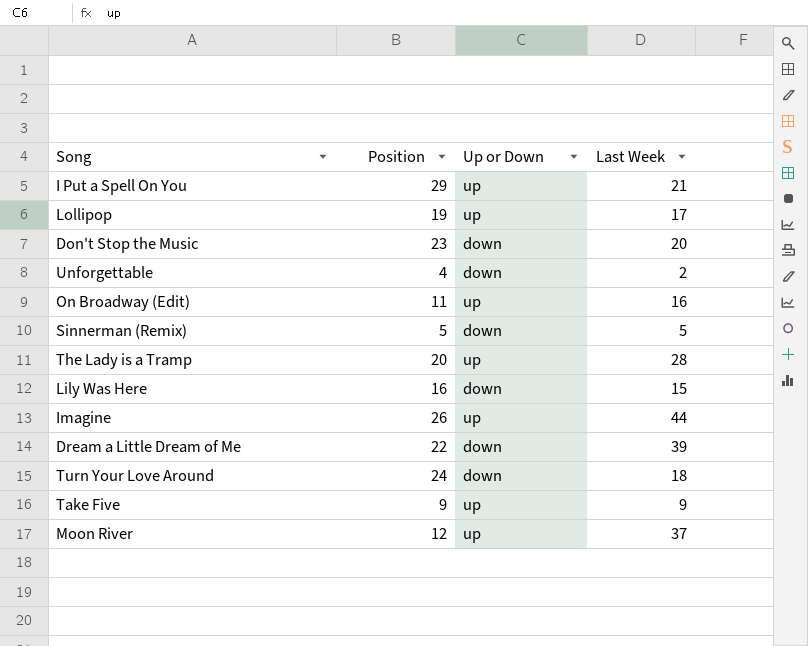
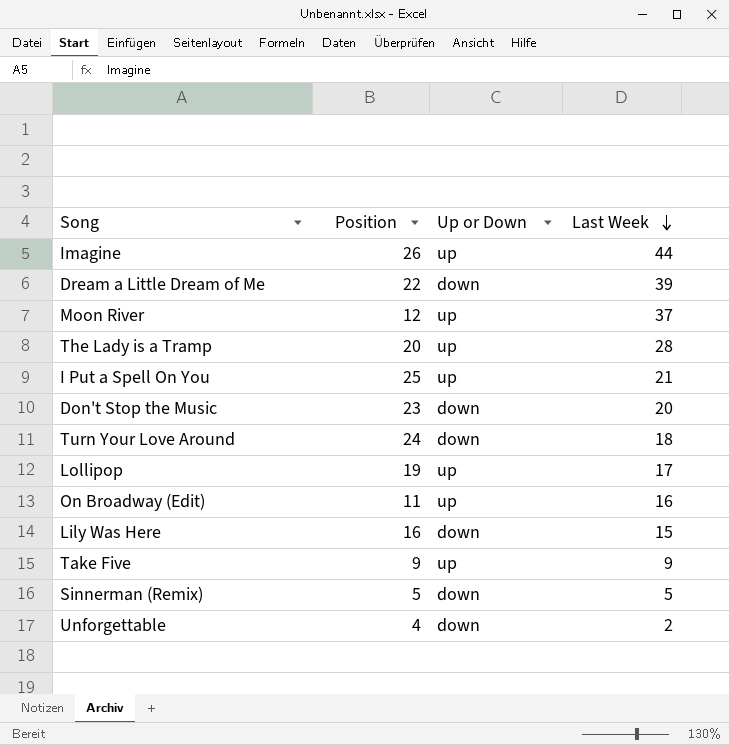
row order: none -> Last Week descending
I Put a Spell On You | Position: 29 -> 25

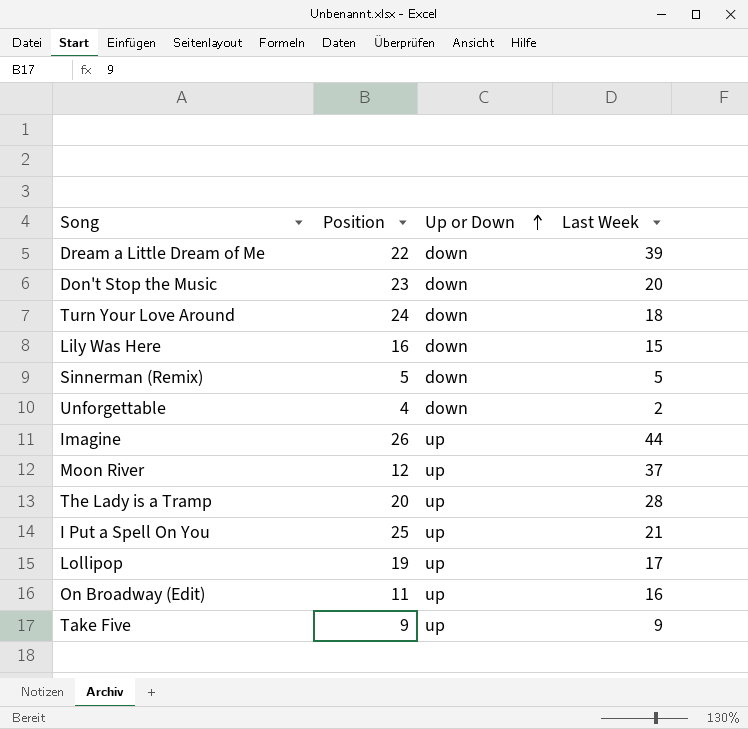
row order: Last Week descending -> Up or Down ascending

